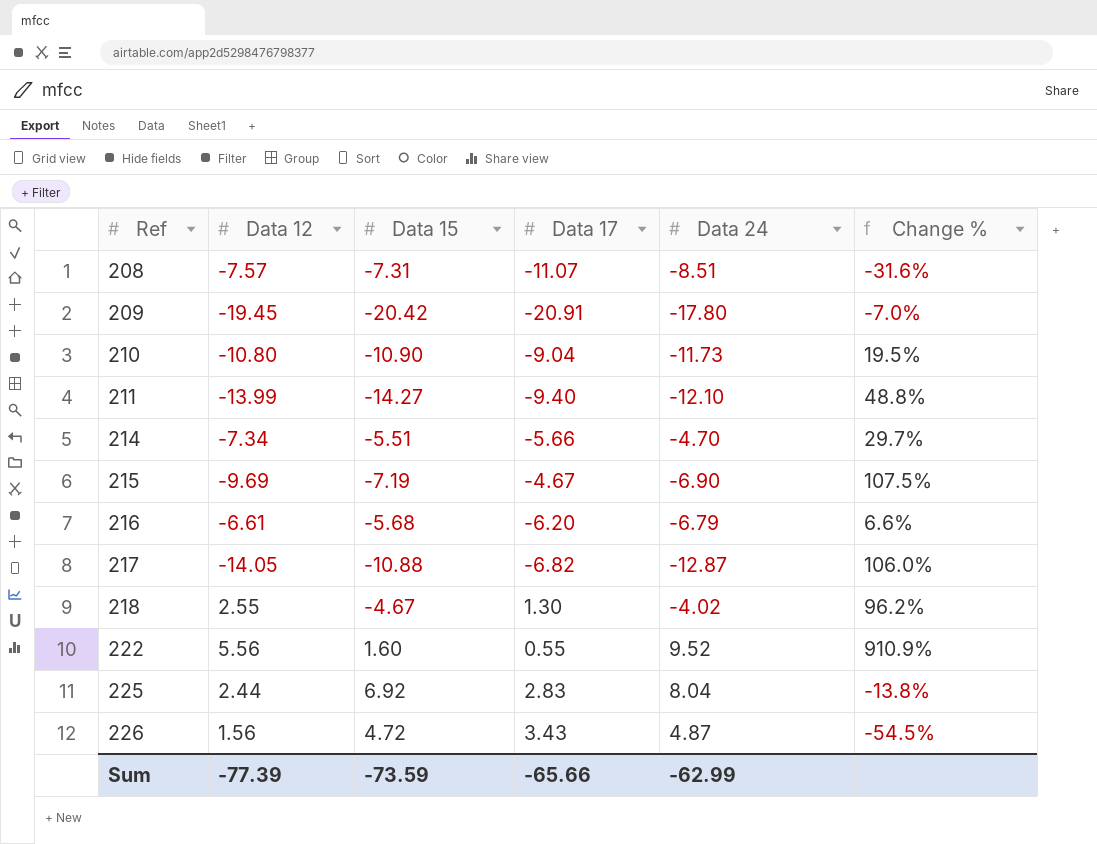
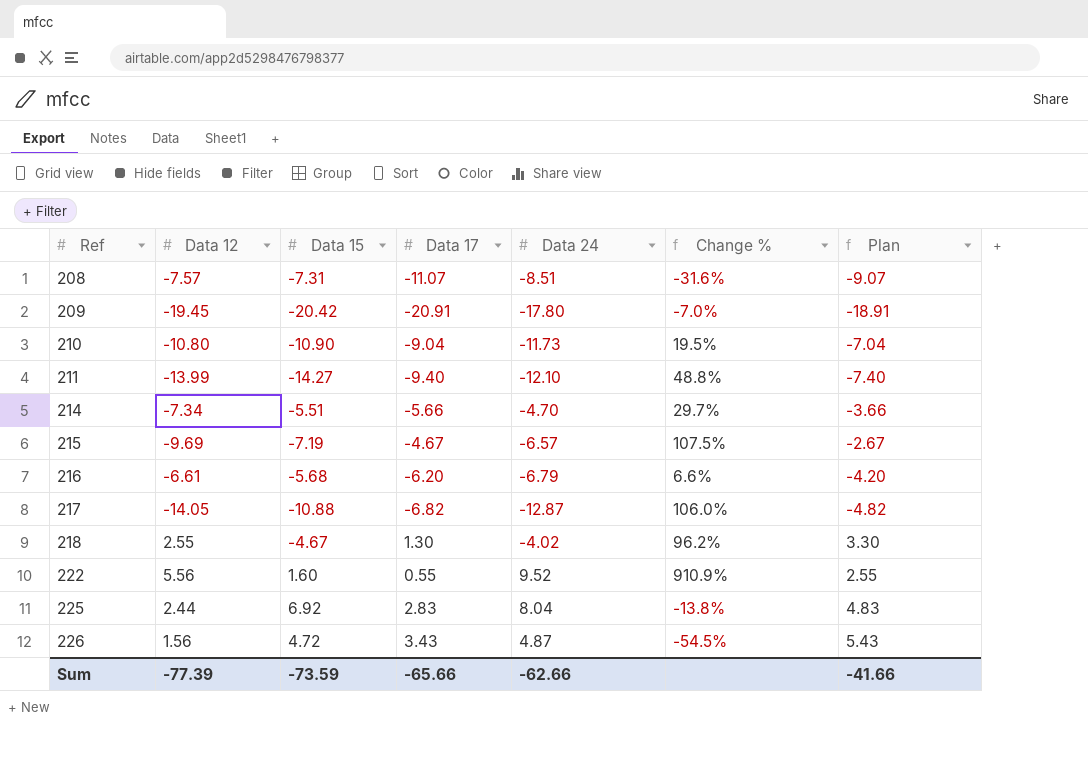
column Plan | formula: none -> [Data 17] + 2
215 | Data 24: -6.90 -> -6.57
Sum | Data 24: -62.99 -> -62.66

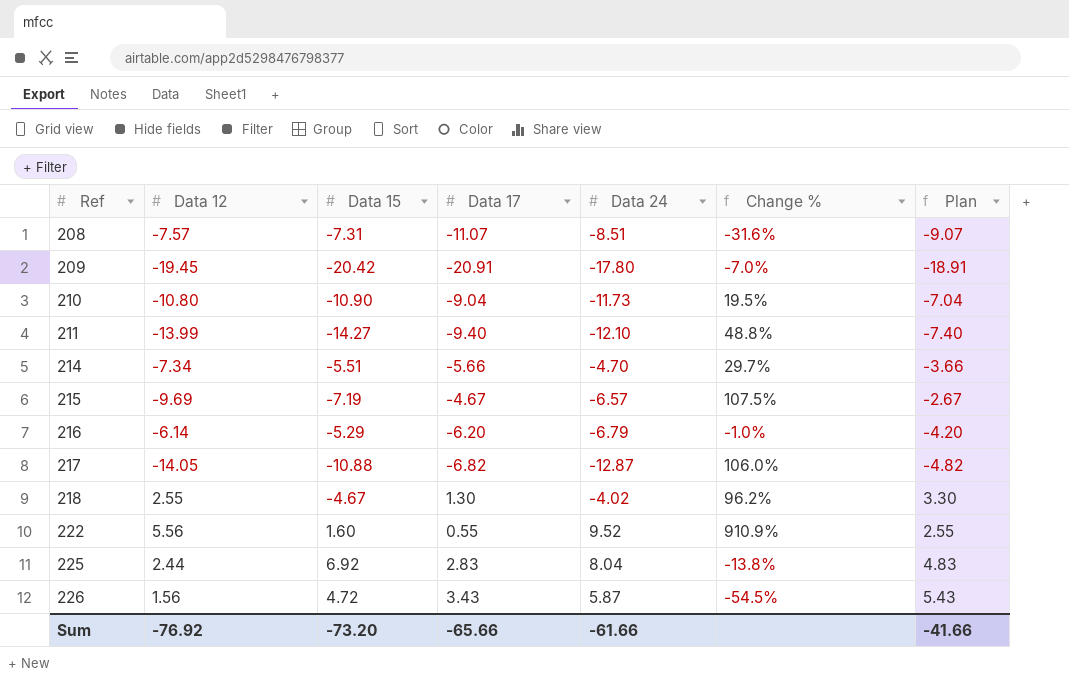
216 | Data 12: -6.61 -> -6.14
216 | Data 15: -5.68 -> -5.29
216 | Change %: 6.6% -> -1.0%
226 | Data 24: 4.87 -> 5.87
Sum | Data 12: -77.39 -> -76.92
Sum | Data 15: -73.59 -> -73.20
Sum | Data 24: -62.66 -> -61.66

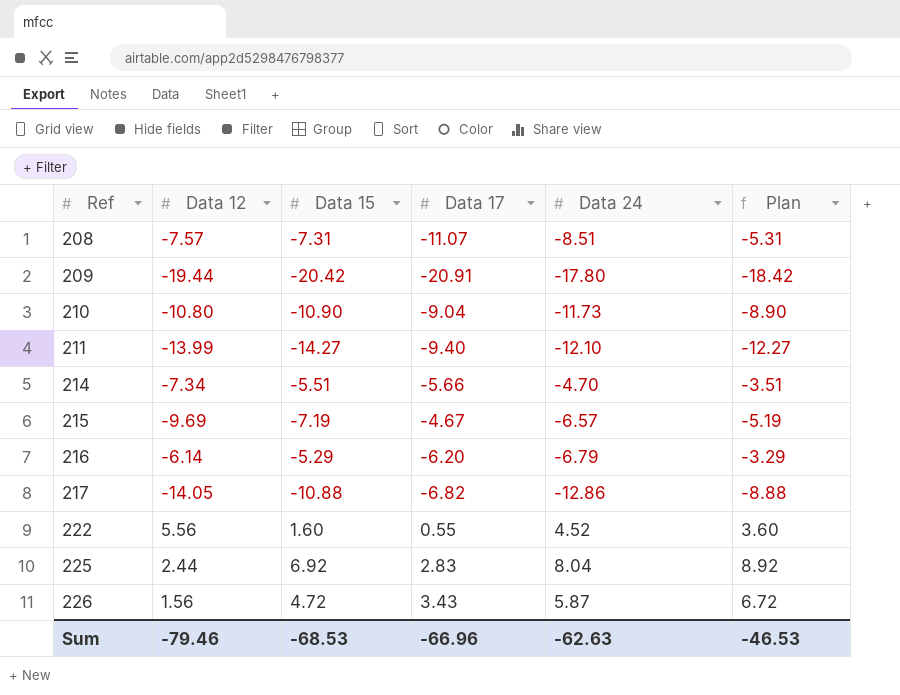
column Change % | formula: ([Data 12] - [Data 17]) / [Data 17] -> none
column Plan | formula: [Data 17] + 2 -> [Data 15] + 2
row 218: 2.55 | -4.67 | 1.30 | -4.02 | 96.2% | 3.30 -> none
209 | Data 12: -19.45 -> -19.44
217 | Data 24: -12.87 -> -12.86
222 | Data 24: 9.52 -> 4.52
Sum | Data 12: -76.92 -> -79.46
Sum | Data 15: -73.20 -> -68.53
Sum | Data 17: -65.66 -> -66.96
Sum | Data 24: -61.66 -> -62.63
Sum | Plan: -41.66 -> -46.53

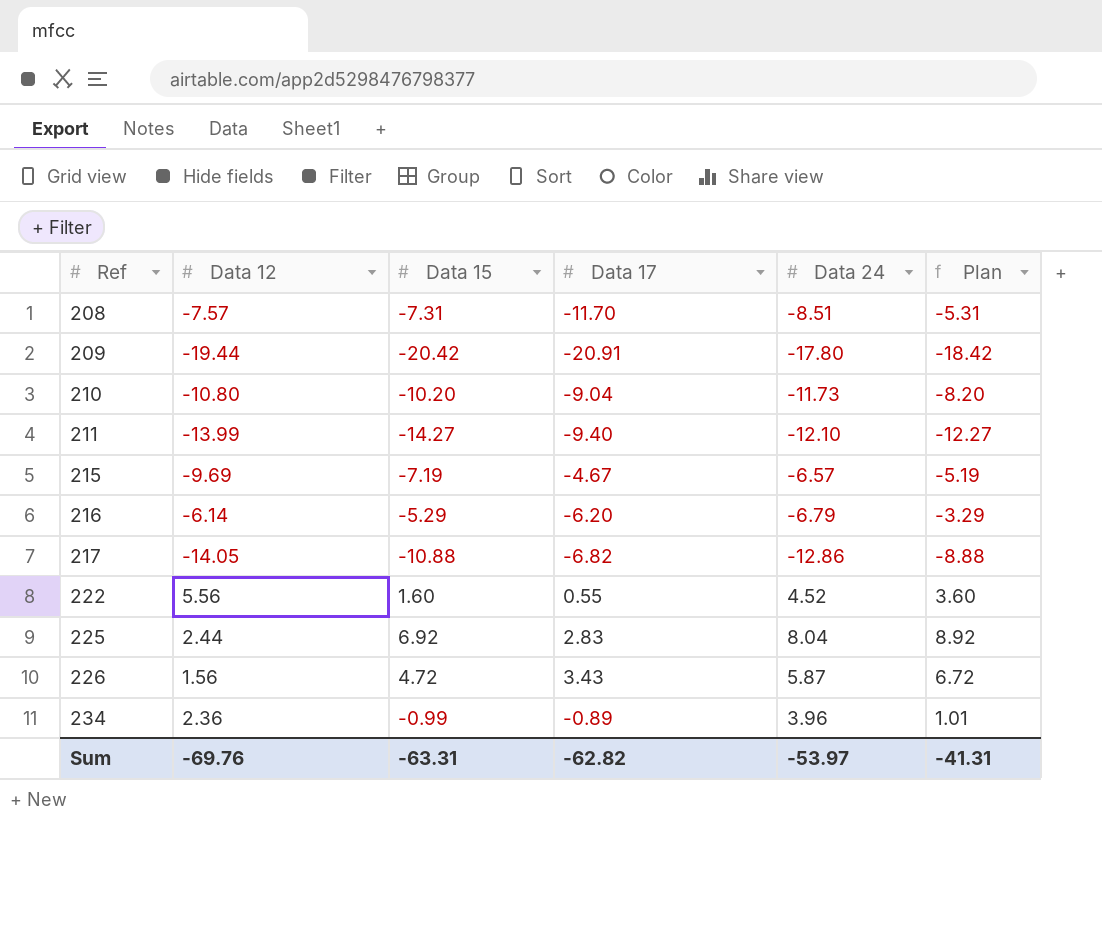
row 214: -7.34 | -5.51 | -5.66 | -4.70 | -3.51 -> none
208 | Data 17: -11.07 -> -11.70
210 | Data 15: -10.90 -> -10.20
210 | Plan: -8.90 -> -8.20
row 234: none -> 2.36 | -0.99 | -0.89 | 3.96 | 1.01
Sum | Data 12: -79.46 -> -69.76
Sum | Data 15: -68.53 -> -63.31
Sum | Data 17: -66.96 -> -62.82
Sum | Data 24: -62.63 -> -53.97
Sum | Plan: -46.53 -> -41.31

